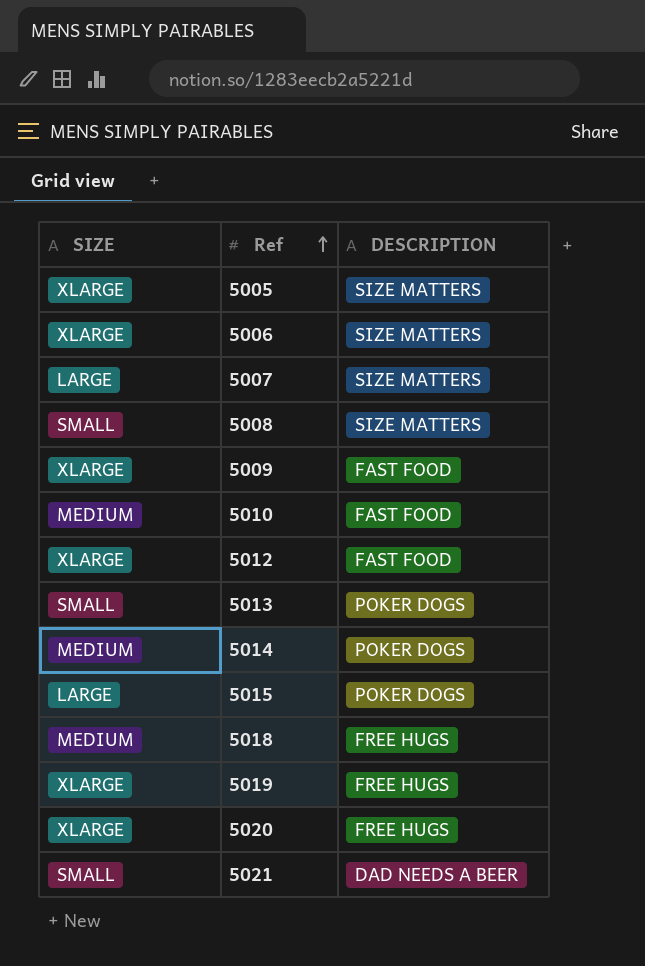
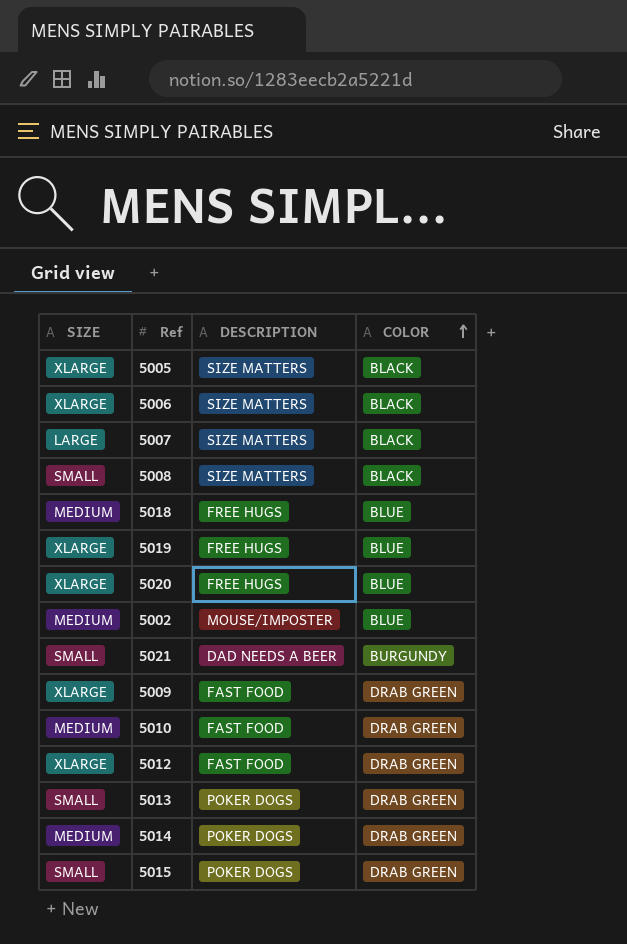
row order: Ref ascending -> COLOR ascending
column COLOR | position: none -> 4
row 5002: none -> MEDIUM | MOUSE/IMPOSTER | BLUE
5015 | SIZE: LARGE -> SMALL

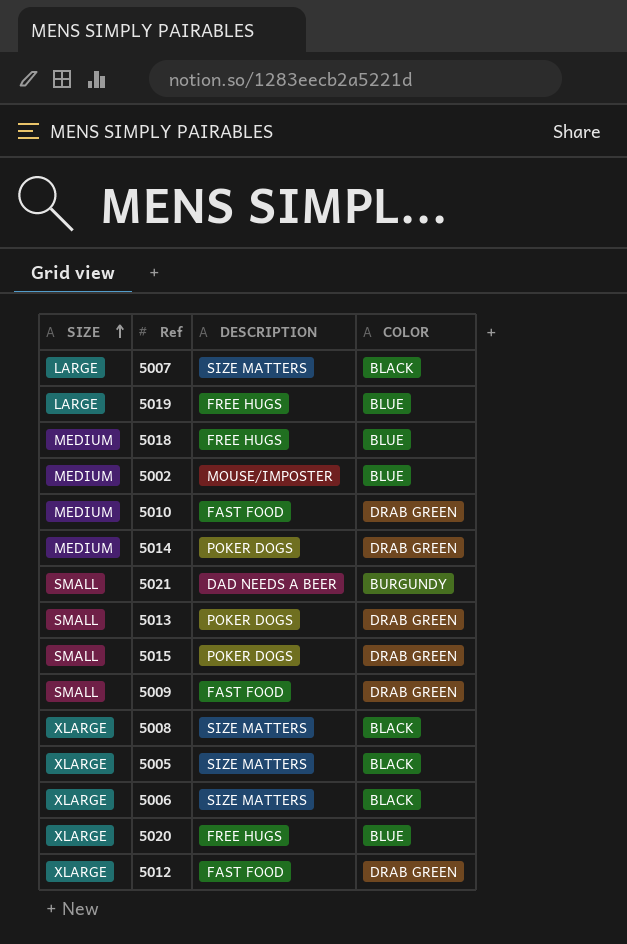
row order: COLOR ascending -> SIZE ascending
5019 | SIZE: XLARGE -> LARGE
5009 | SIZE: XLARGE -> SMALL
5008 | SIZE: SMALL -> XLARGE

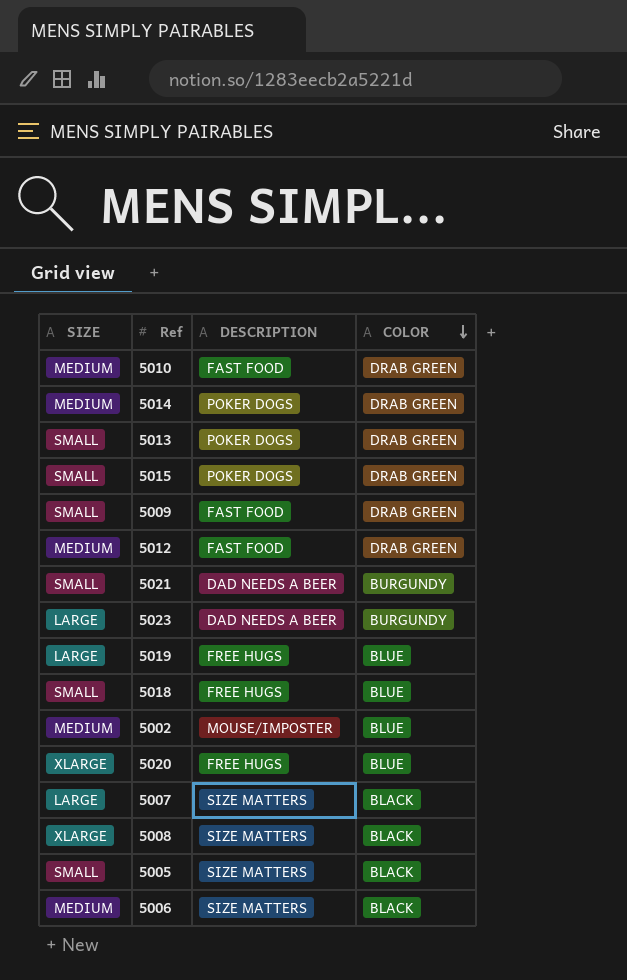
row order: SIZE ascending -> COLOR descending
5012 | SIZE: XLARGE -> MEDIUM
row 5023: none -> LARGE | DAD NEEDS A BEER | BURGUNDY
5018 | SIZE: MEDIUM -> SMALL
5005 | SIZE: XLARGE -> SMALL
5006 | SIZE: XLARGE -> MEDIUM

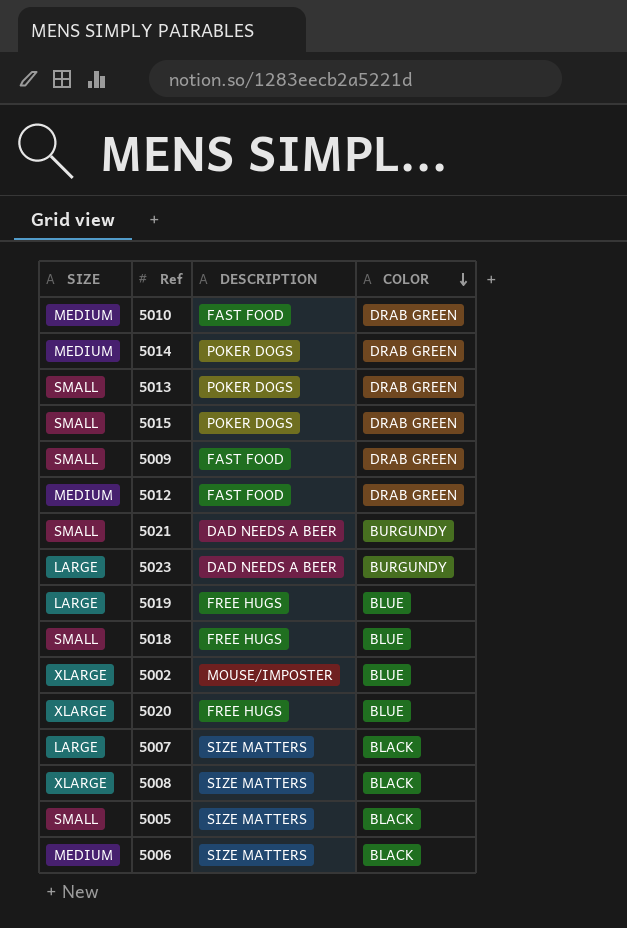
5002 | SIZE: MEDIUM -> XLARGE

